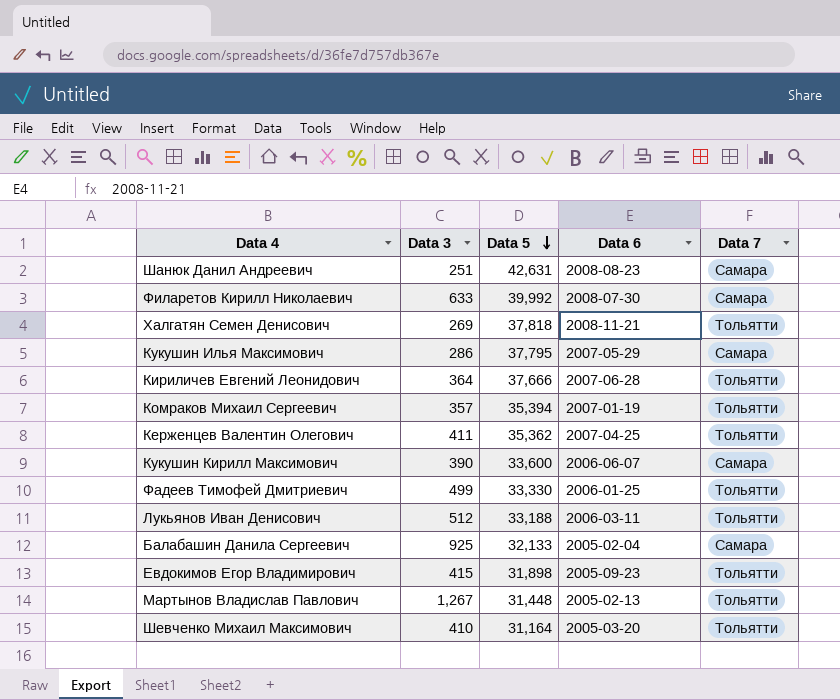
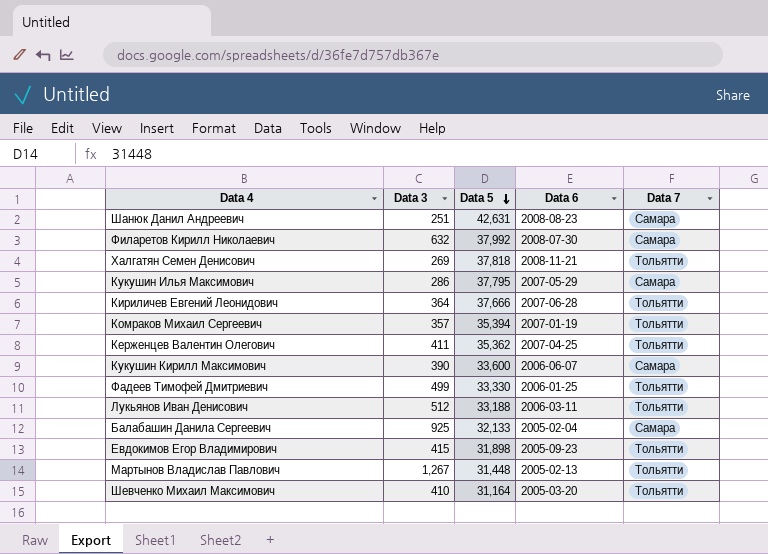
Филаретов Кирилл Николаевич | Data 3: 633 -> 632
Филаретов Кирилл Николаевич | Data 5: 39,992 -> 37,992

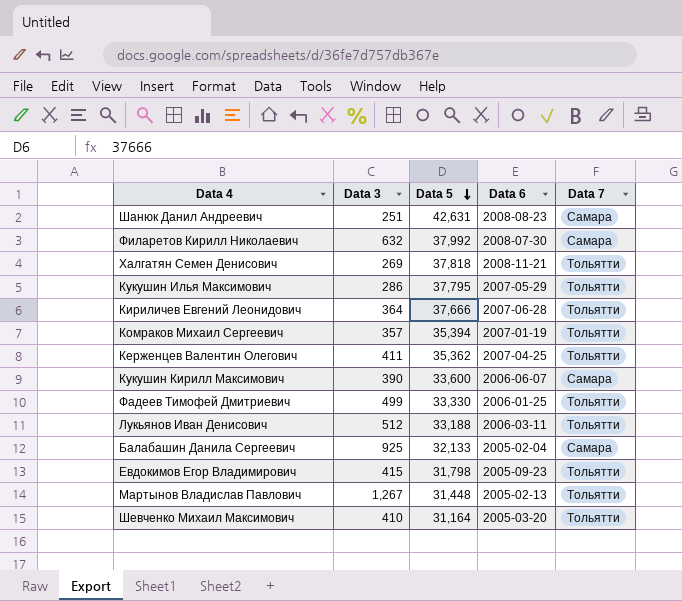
Кукушин Илья Максимович | Data 7: Самара -> Тольятти
Евдокимов Егор Владимирович | Data 5: 31,898 -> 31,798

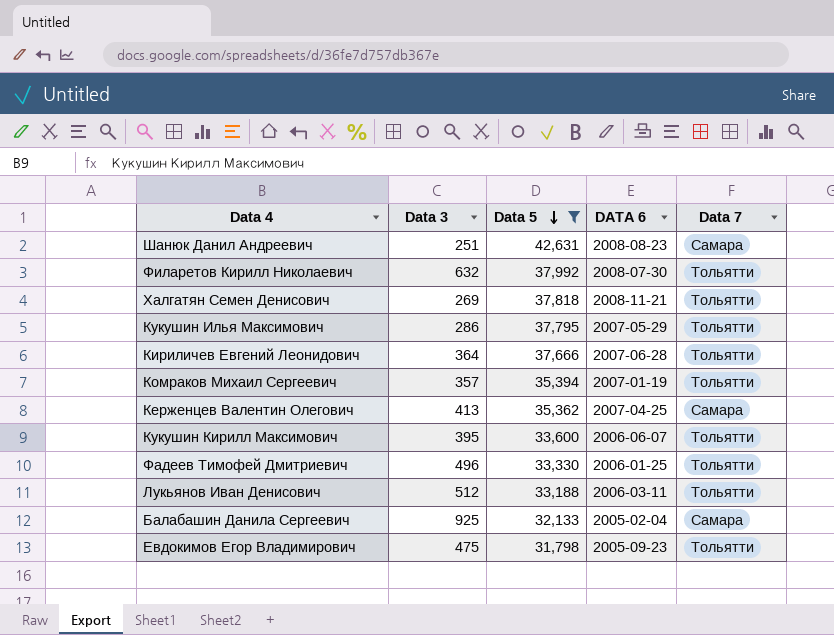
filter: none -> Data 5 >= 31,798
column name: Data 6 -> DATA 6
Филаретов Кирилл Николаевич | Data 7: Самара -> Тольятти
Керженцев Валентин Олегович | Data 3: 411 -> 413
Керженцев Валентин Олегович | Data 7: Тольятти -> Самара
Кукушин Кирилл Максимович | Data 3: 390 -> 395
Кукушин Кирилл Максимович | Data 7: Самара -> Тольятти
Фадеев Тимофей Дмитриевич | Data 3: 499 -> 496
Евдокимов Егор Владимирович | Data 3: 415 -> 475

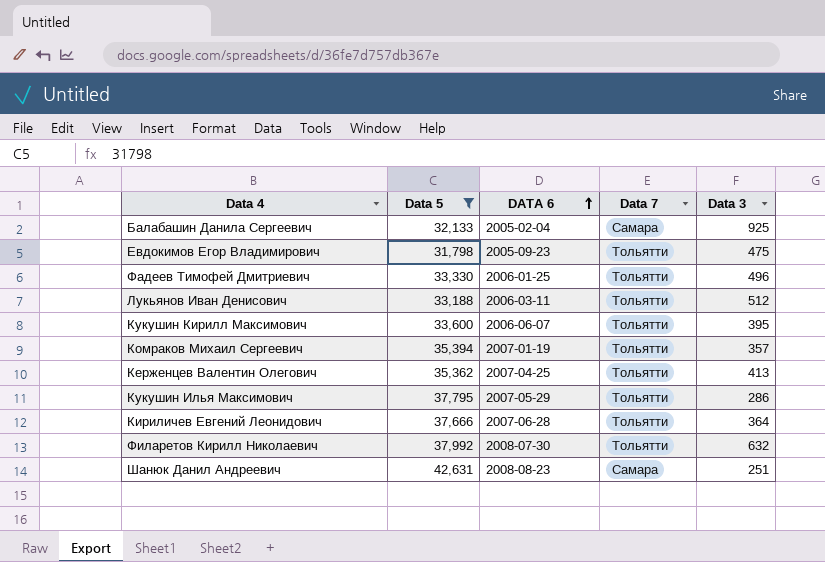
row order: Data 5 descending -> DATA 6 ascending
column Data 3 | position: 2 -> 5
row Халгатян Семен Денисович: 269 | 37,818 | 2008-11-21 | Тольятти -> none
Керженцев Валентин Олегович | Data 7: Самара -> Тольятти

